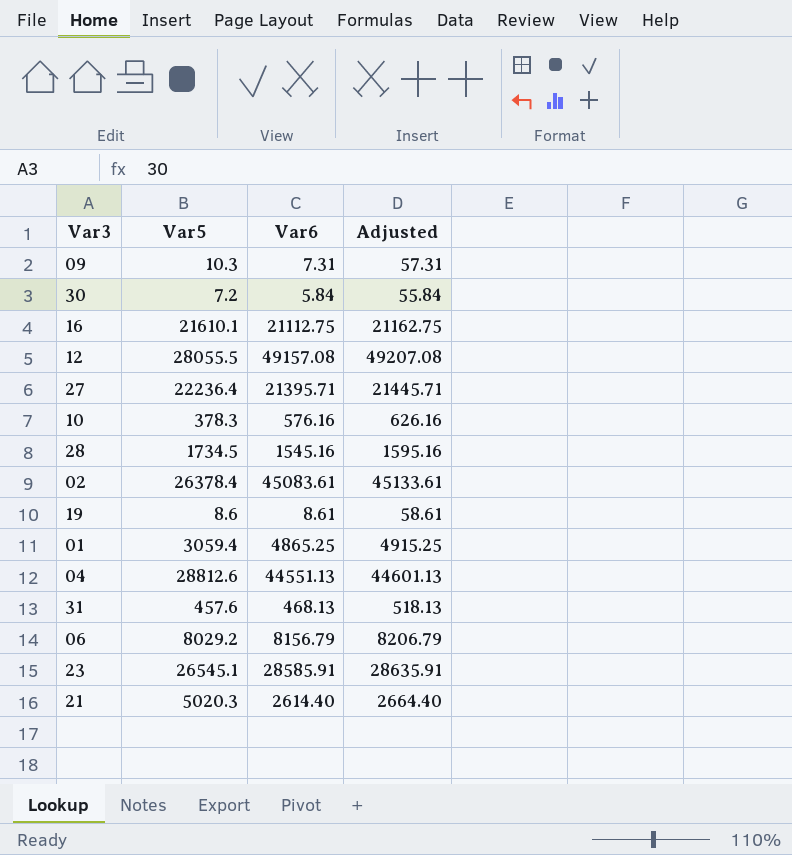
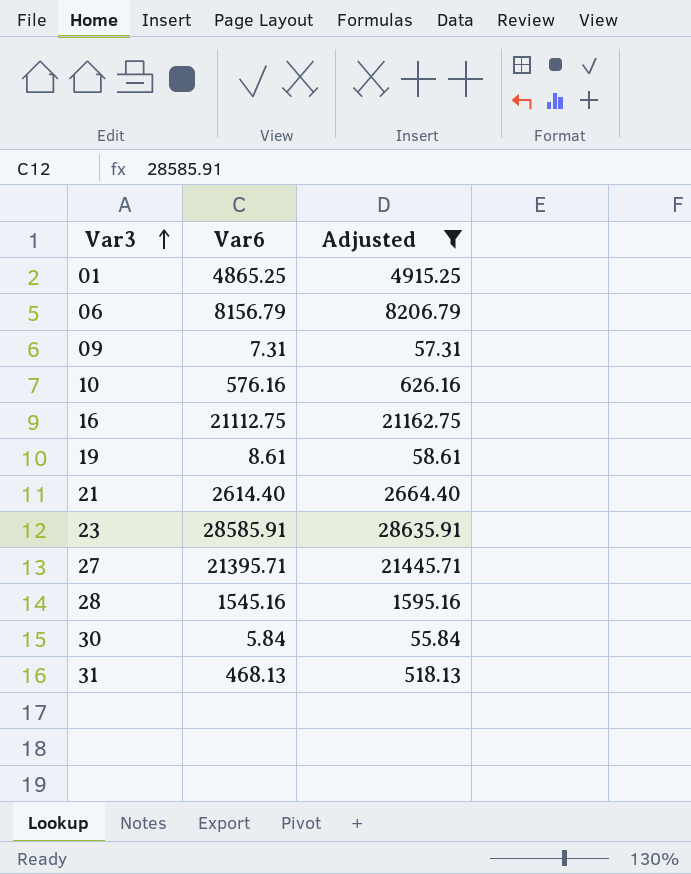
filter: none -> Adjusted <= 28635.91
row order: none -> Var3 ascending
column Var5 | position: 2 -> none

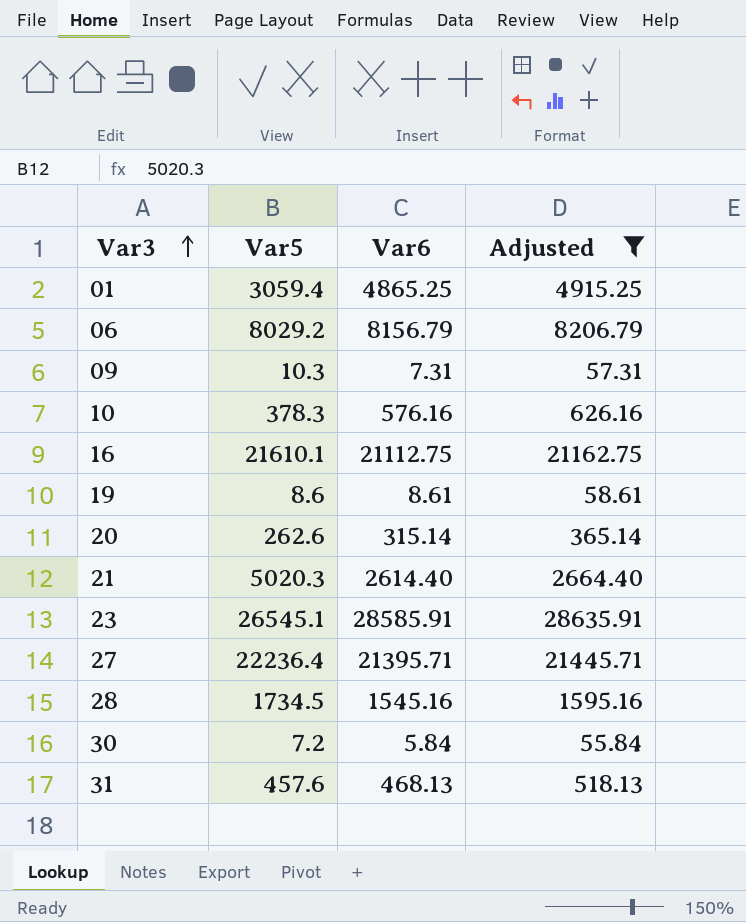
column Var5 | position: none -> 2
row 20: none -> 262.6 | 315.14 | 365.14

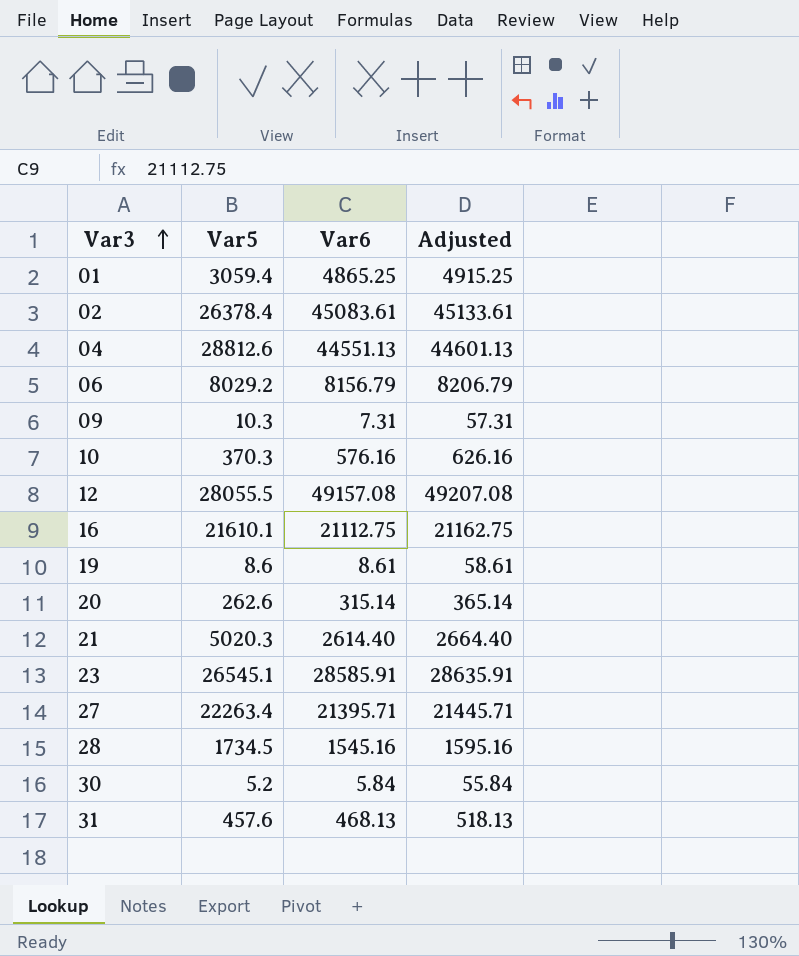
filter: Adjusted <= 28635.91 -> none
10 | Var5: 378.3 -> 370.3
27 | Var5: 22236.4 -> 22263.4
30 | Var5: 7.2 -> 5.2

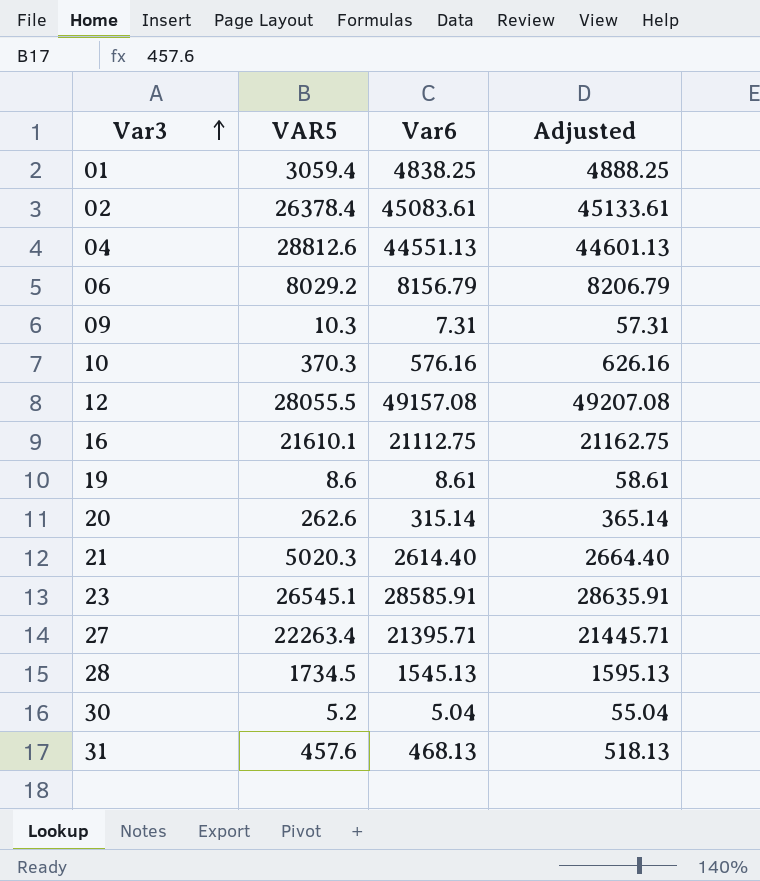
column name: Var5 -> VAR5
01 | Var6: 4865.25 -> 4838.25
01 | Adjusted: 4915.25 -> 4888.25
28 | Var6: 1545.16 -> 1545.13
28 | Adjusted: 1595.16 -> 1595.13
30 | Var6: 5.84 -> 5.04
30 | Adjusted: 55.84 -> 55.04

